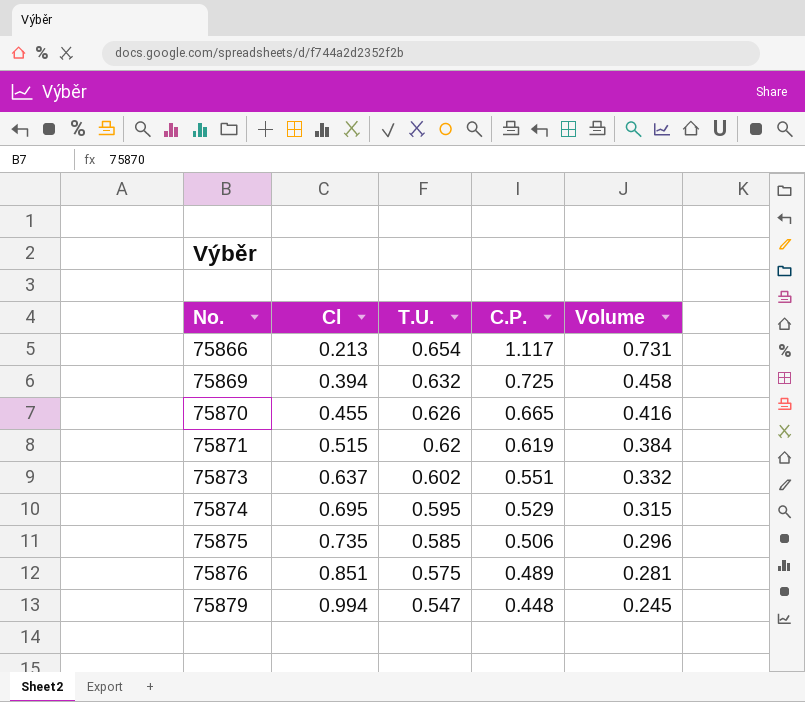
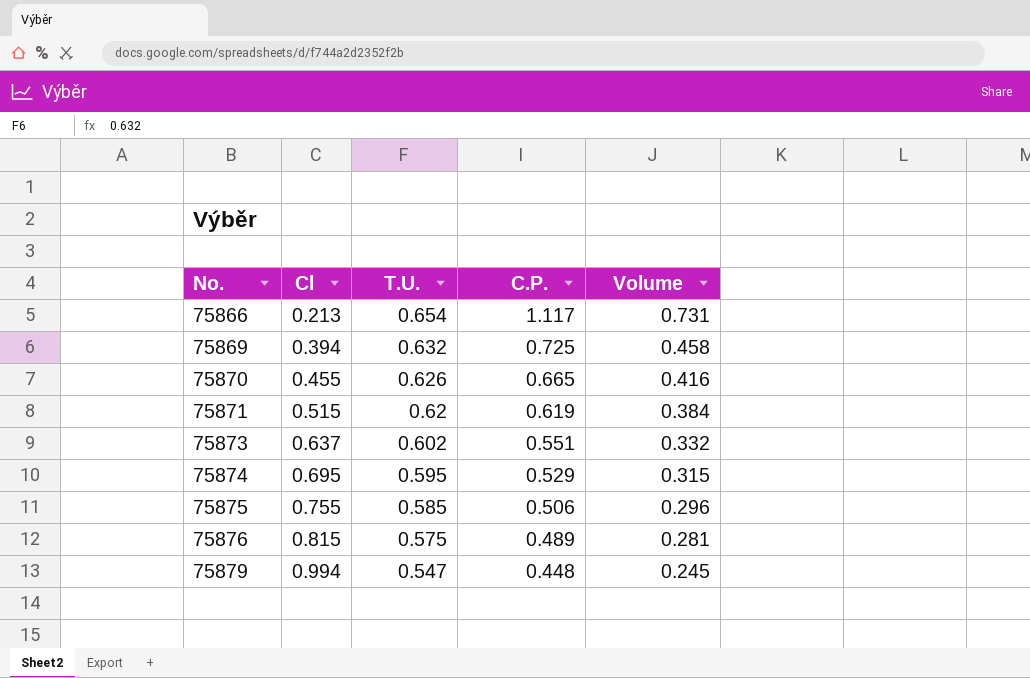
75875 | Cl: 0.735 -> 0.755
75876 | Cl: 0.851 -> 0.815

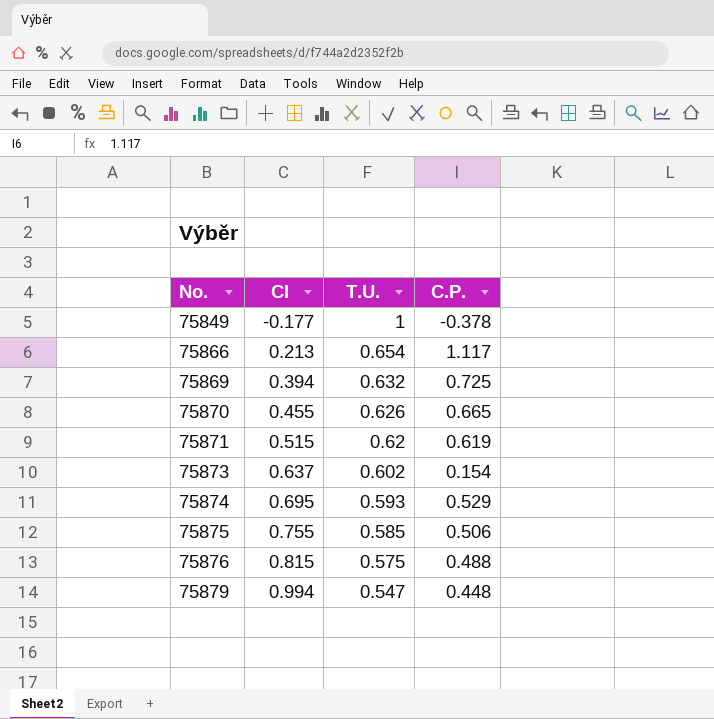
column Volume | formula: [T.U.] * [C.P.] -> none
row 75849: none -> -0.177 | 1 | -0.378
75873 | C.P.: 0.551 -> 0.154
75874 | T.U.: 0.595 -> 0.593
75876 | C.P.: 0.489 -> 0.488

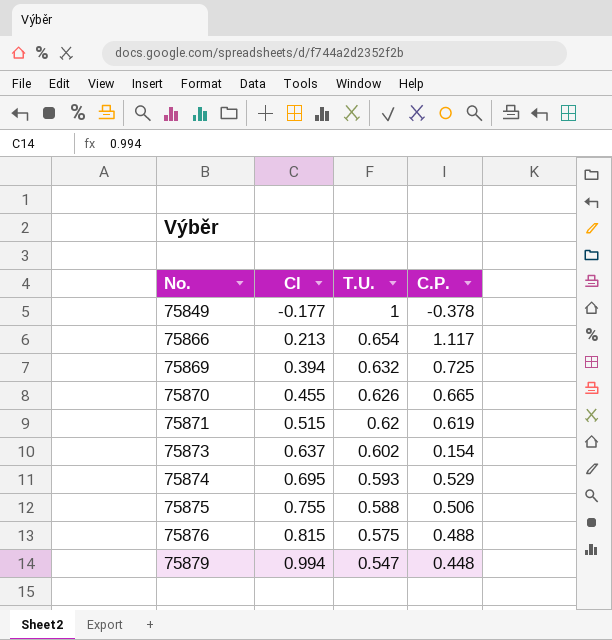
75875 | T.U.: 0.585 -> 0.588

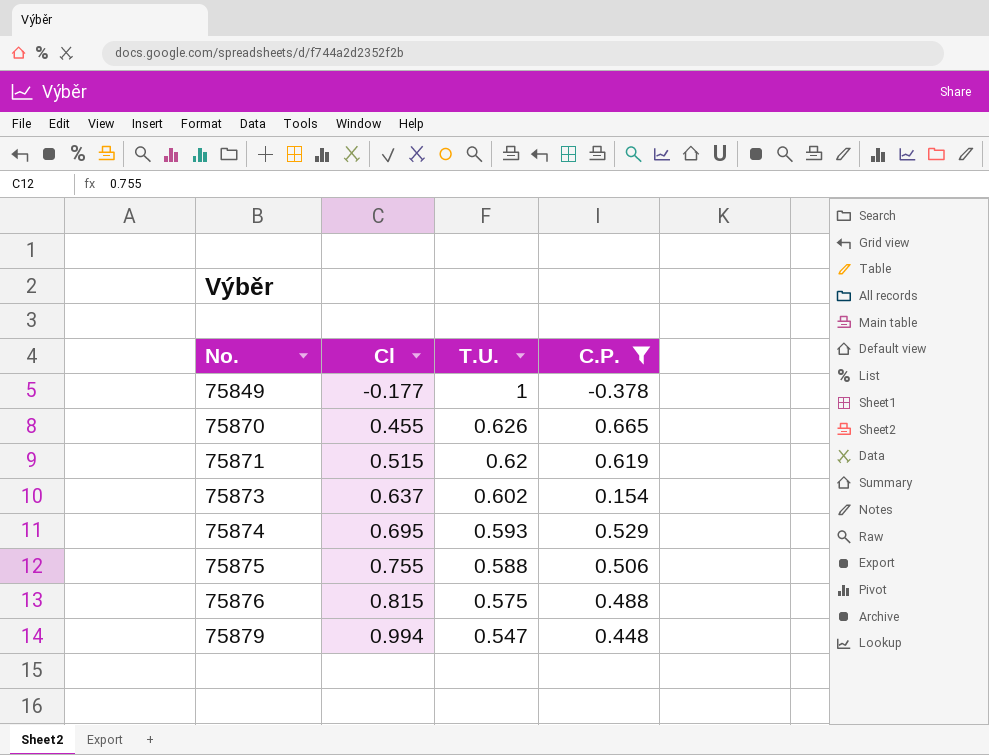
filter: none -> C.P. <= 0.665

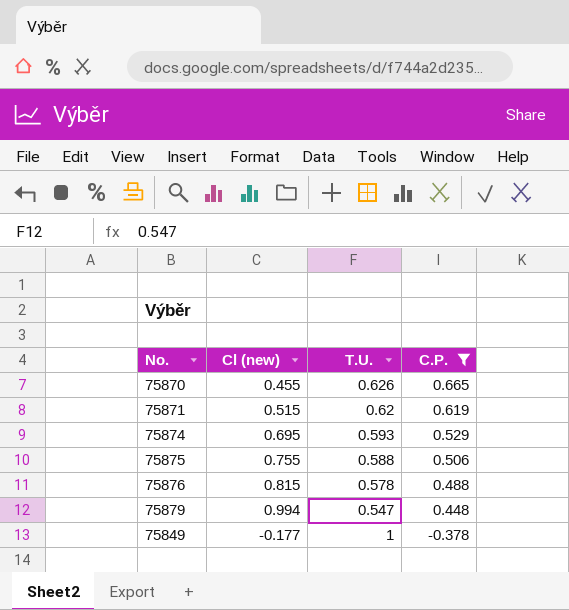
row order: No. ascending -> C.P. descending
column name: Cl -> Cl (new)
row 75873: 0.637 | 0.602 | 0.154 -> none
75876 | T.U.: 0.575 -> 0.578

